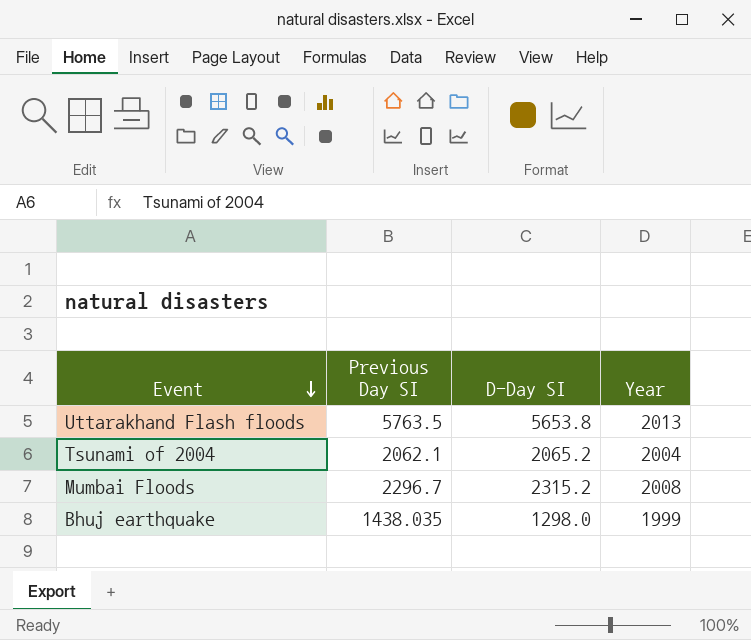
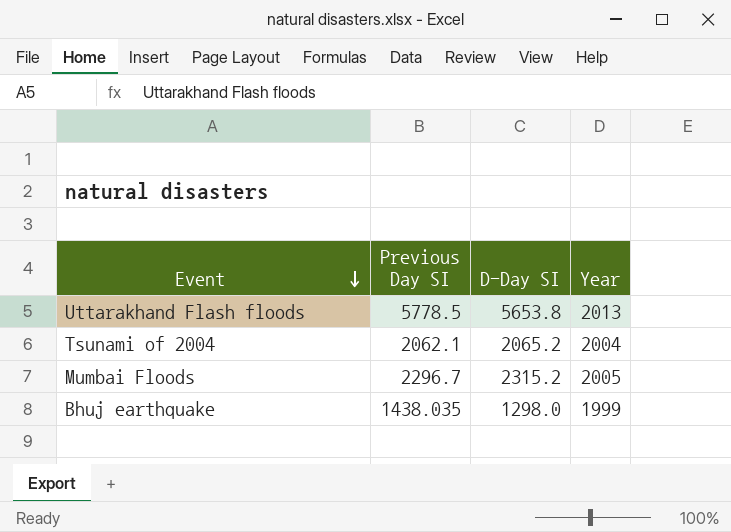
Uttarakhand Flash floods | Previous Day SI: 5763.5 -> 5778.5
Mumbai Floods | Year: 2008 -> 2005

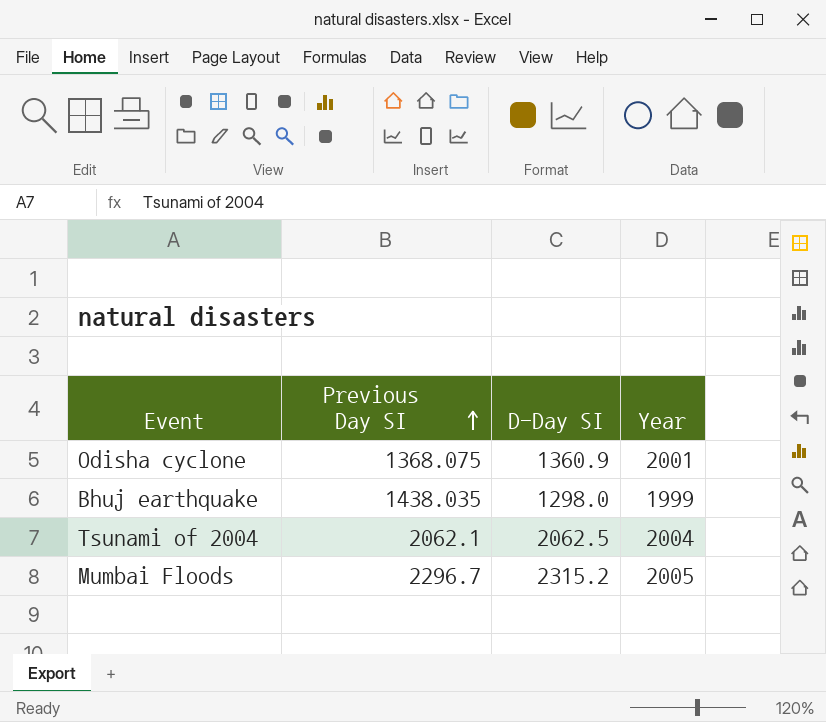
row order: Event descending -> Previous Day SI ascending
row Uttarakhand Flash floods: 5778.5 | 5653.8 | 2013 -> none
row Odisha cyclone: none -> 1368.075 | 1360.9 | 2001
Tsunami of 2004 | D-Day SI: 2065.2 -> 2062.5

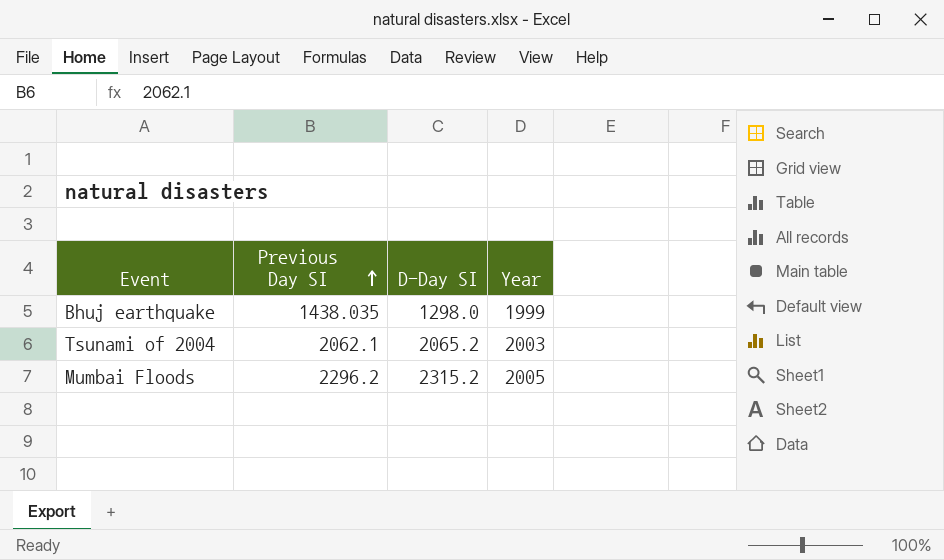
row Odisha cyclone: 1368.075 | 1360.9 | 2001 -> none
Tsunami of 2004 | D-Day SI: 2062.5 -> 2065.2
Tsunami of 2004 | Year: 2004 -> 2003
Mumbai Floods | Previous Day SI: 2296.7 -> 2296.2

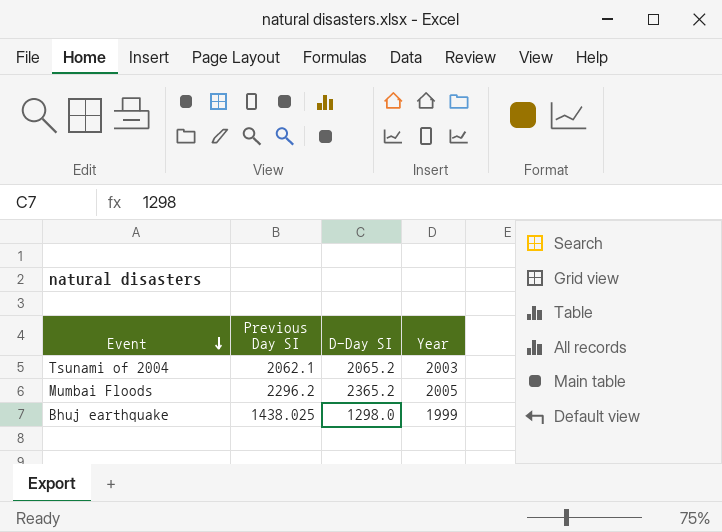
row order: Previous Day SI ascending -> Event descending
Mumbai Floods | D-Day SI: 2315.2 -> 2365.2
Bhuj earthquake | Previous Day SI: 1438.035 -> 1438.025

